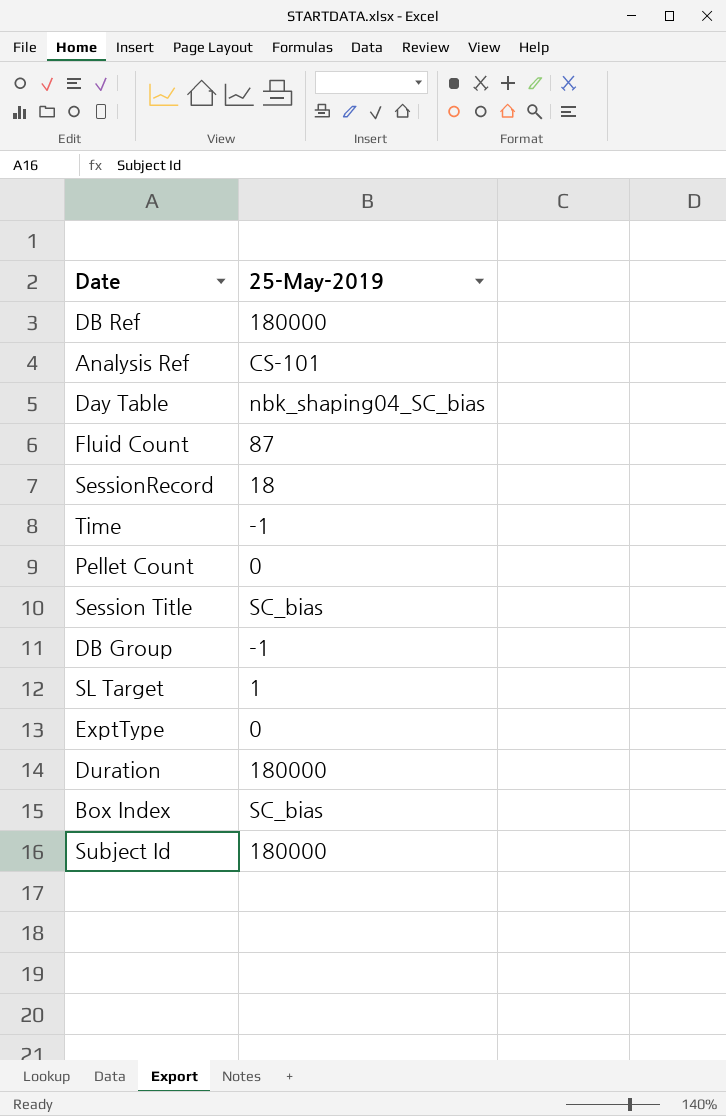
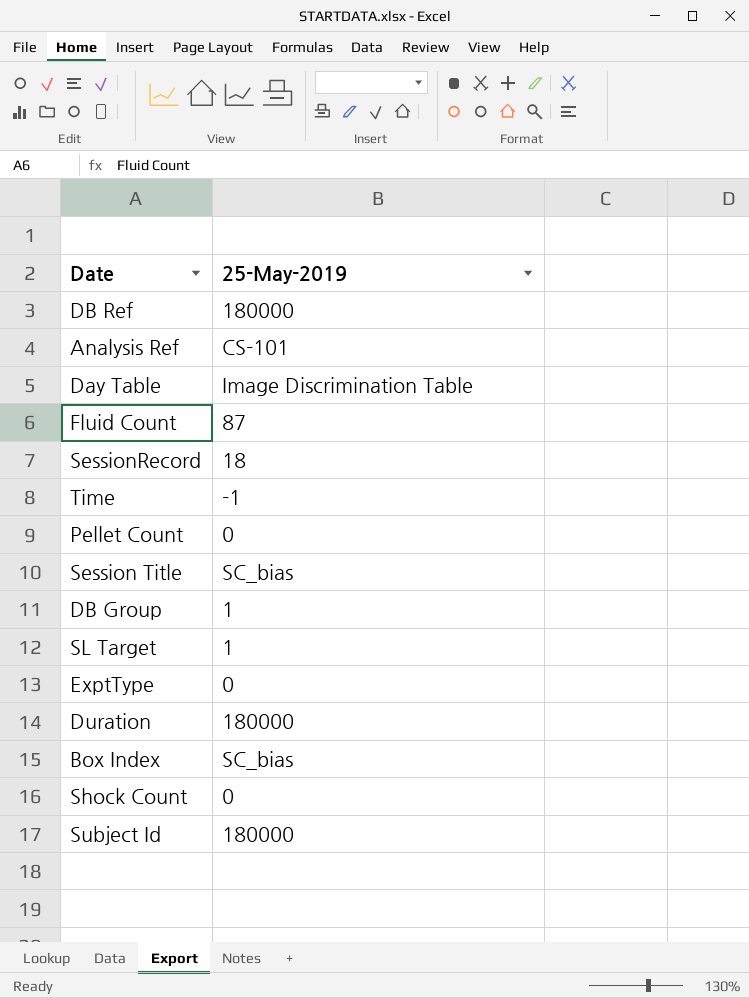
Day Table | 25-May-2019: nbk_shaping04_SC_bias -> Image Discrimination Table
DB Group | 25-May-2019: -1 -> 1
row Shock Count: none -> 0

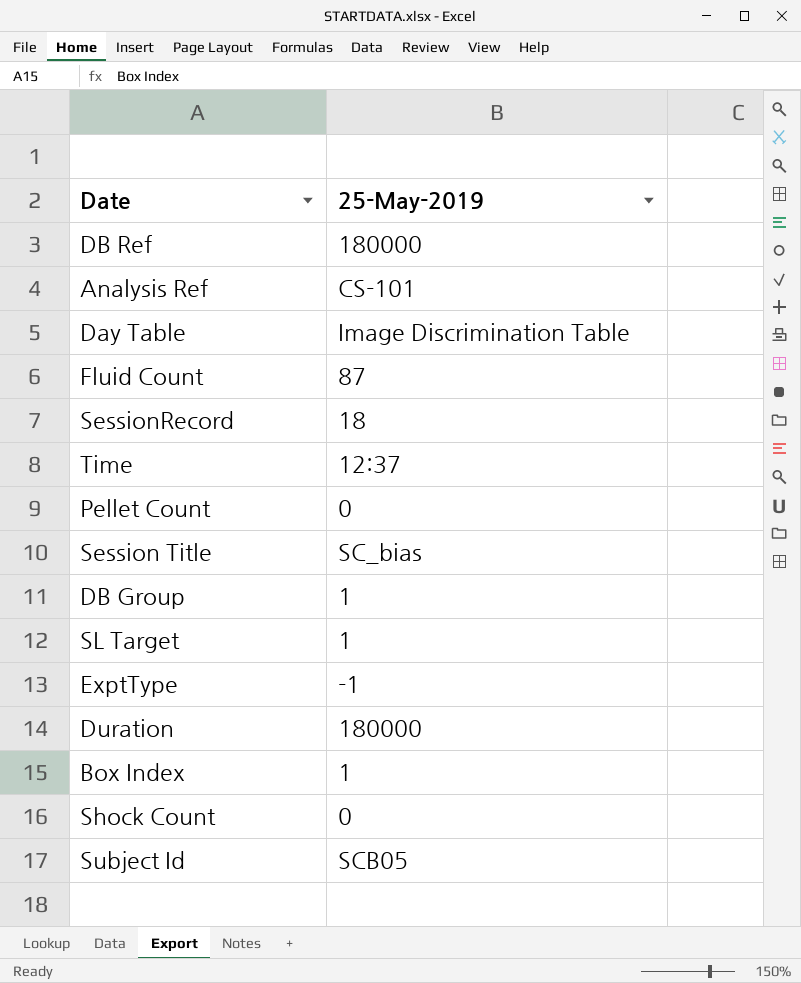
Time | 25-May-2019: -1 -> 12:37
ExptType | 25-May-2019: 0 -> -1
Box Index | 25-May-2019: SC_bias -> 1
Subject Id | 25-May-2019: 180000 -> SCB05

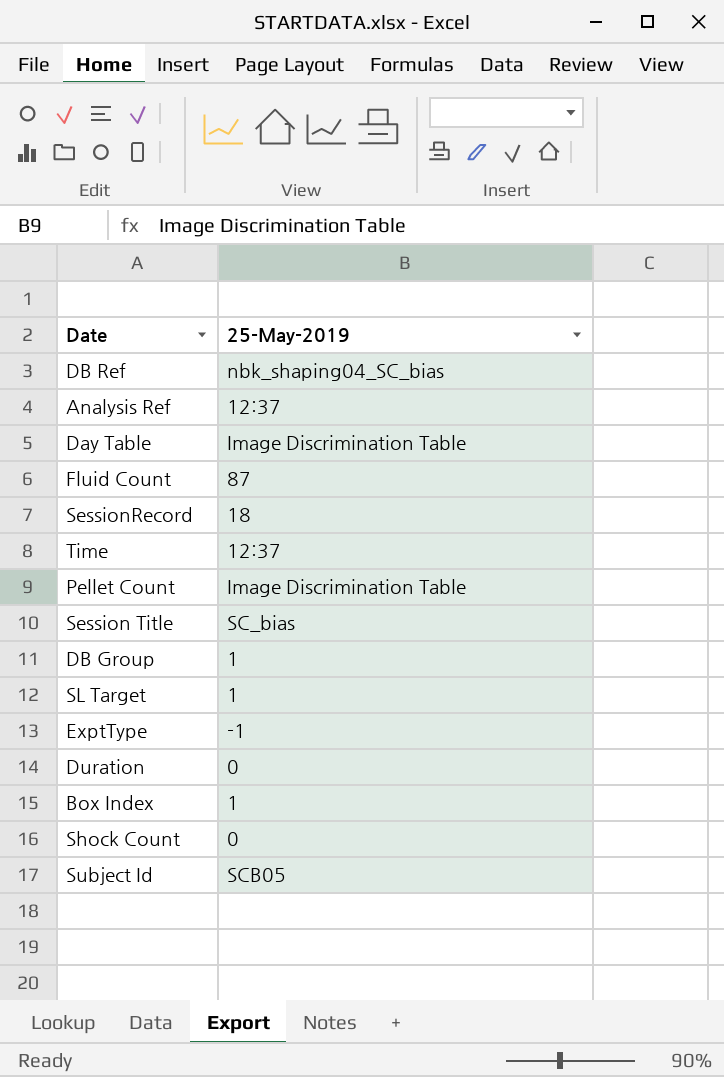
DB Ref | 25-May-2019: 180000 -> nbk_shaping04_SC_bias
Analysis Ref | 25-May-2019: CS-101 -> 12:37
Pellet Count | 25-May-2019: 0 -> Image Discrimination Table
Duration | 25-May-2019: 180000 -> 0

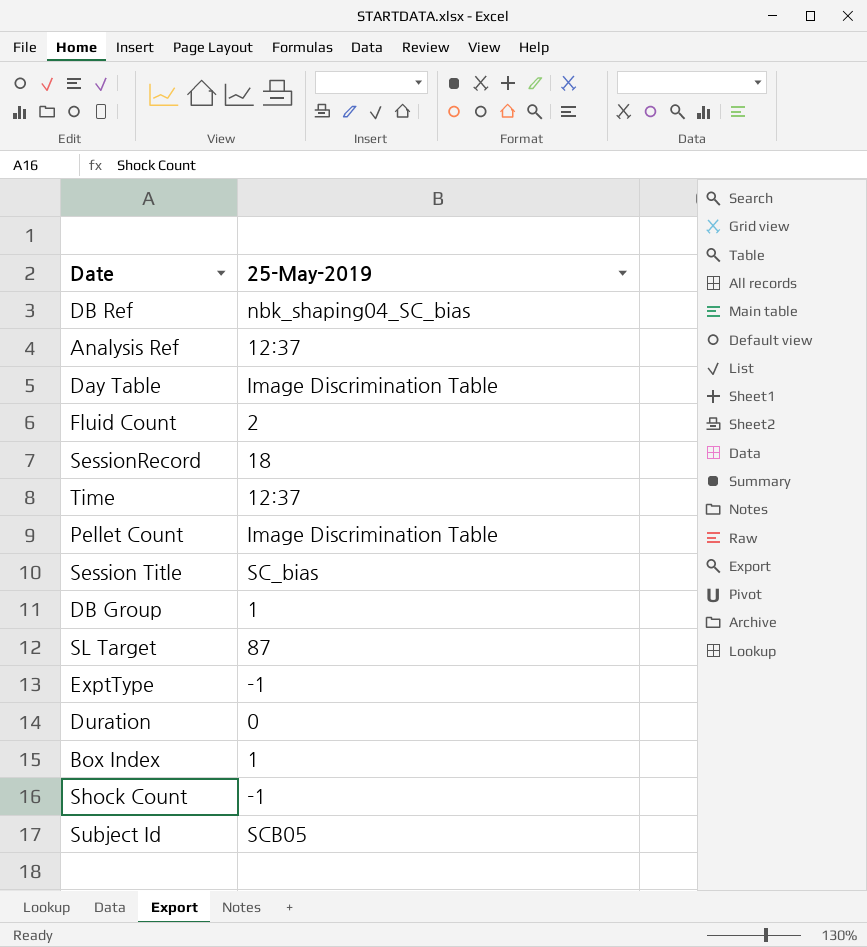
Fluid Count | 25-May-2019: 87 -> 2
SL Target | 25-May-2019: 1 -> 87
Shock Count | 25-May-2019: 0 -> -1

